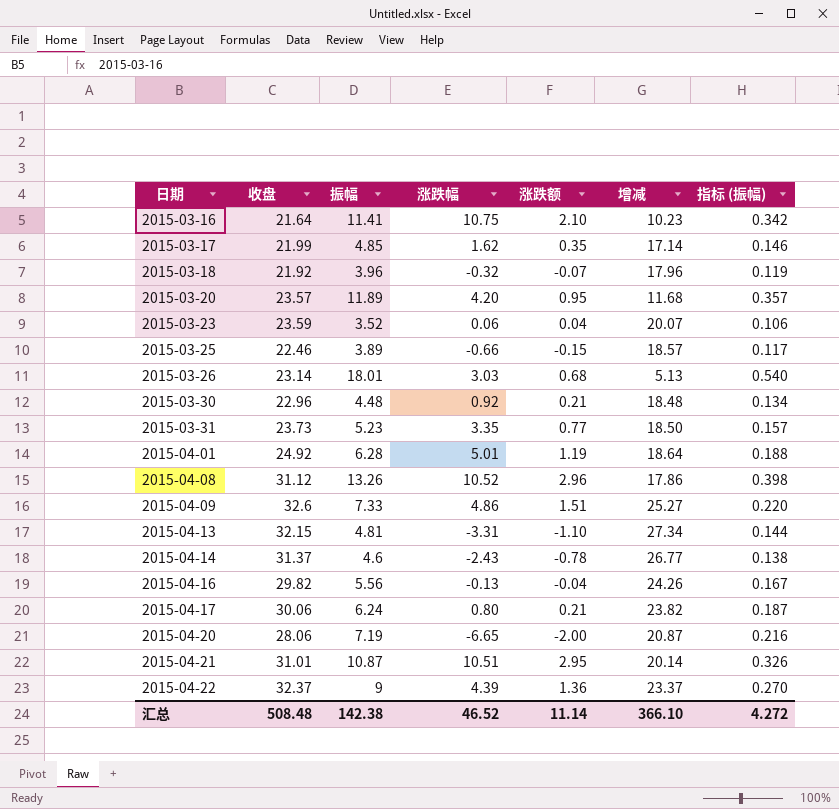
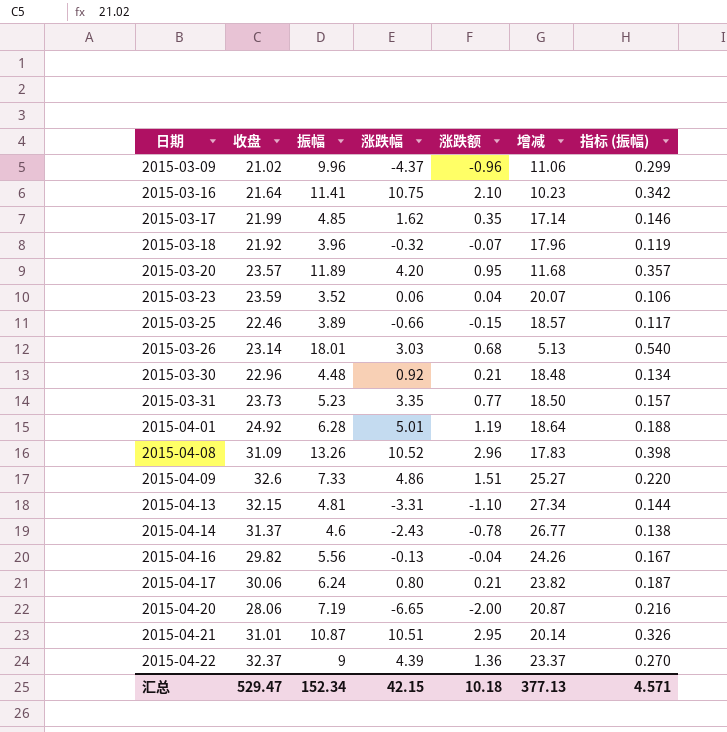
row 2015-03-09: none -> 21.02 | 9.96 | -4.37 | -0.96 | 11.06 | 0.299
2015-04-08 | 收盘: 31.12 -> 31.09
2015-04-08 | 增减: 17.86 -> 17.83
汇总 | 收盘: 508.48 -> 529.47
汇总 | 振幅: 142.38 -> 152.34
汇总 | 涨跌幅: 46.52 -> 42.15
汇总 | 涨跌额: 11.14 -> 10.18
汇总 | 增减: 366.10 -> 377.13
汇总 | 指标 (振幅): 4.272 -> 4.571

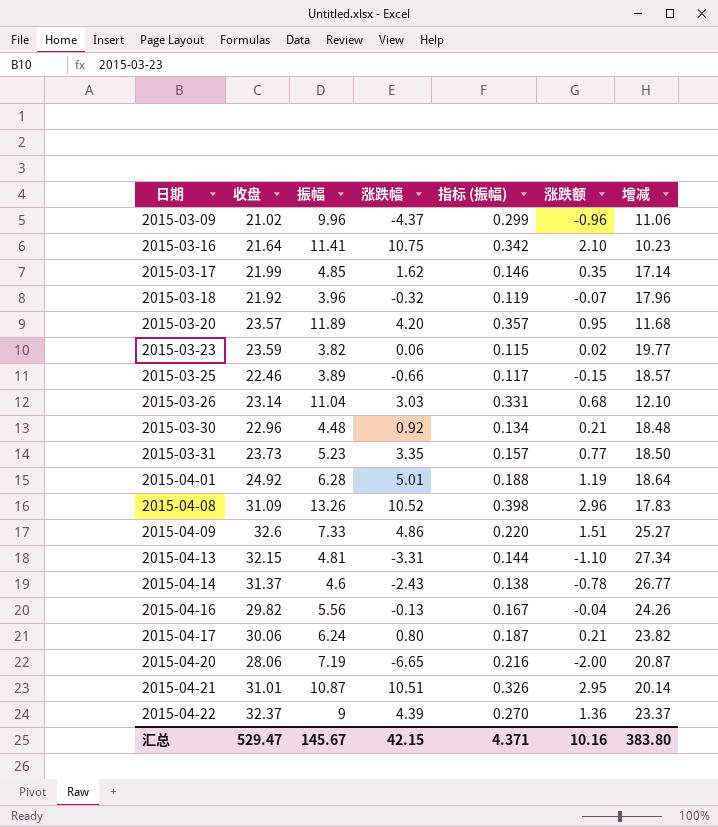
column 指标 (振幅) | position: 7 -> 5
2015-03-23 | 振幅: 3.52 -> 3.82
2015-03-23 | 指标 (振幅): 0.106 -> 0.115
2015-03-23 | 涨跌额: 0.04 -> 0.02
2015-03-23 | 增减: 20.07 -> 19.77
2015-03-26 | 振幅: 18.01 -> 11.04
2015-03-26 | 指标 (振幅): 0.540 -> 0.331
2015-03-26 | 增减: 5.13 -> 12.10
汇总 | 振幅: 152.34 -> 145.67
汇总 | 指标 (振幅): 4.571 -> 4.371
汇总 | 涨跌额: 10.18 -> 10.16
汇总 | 增减: 377.13 -> 383.80

